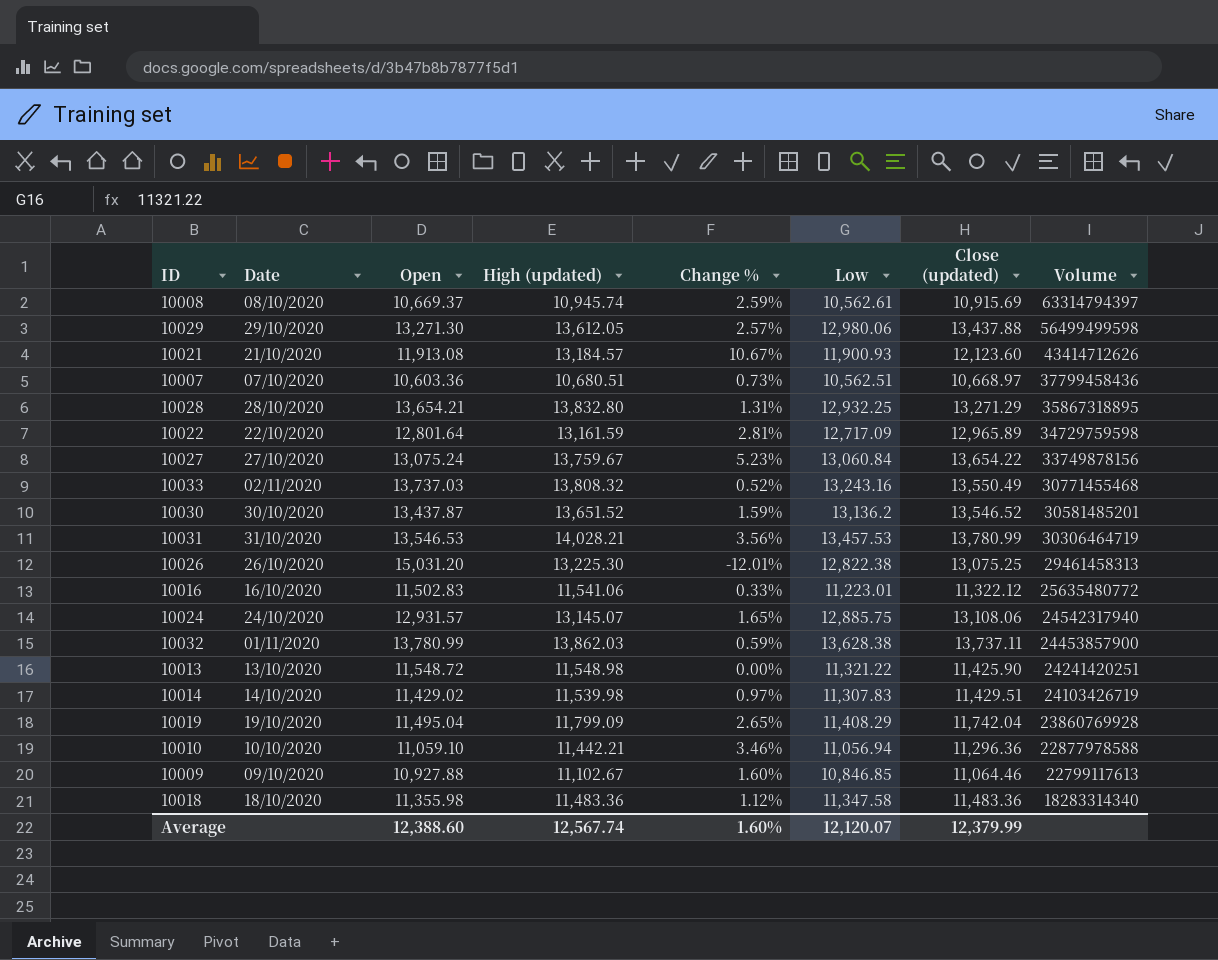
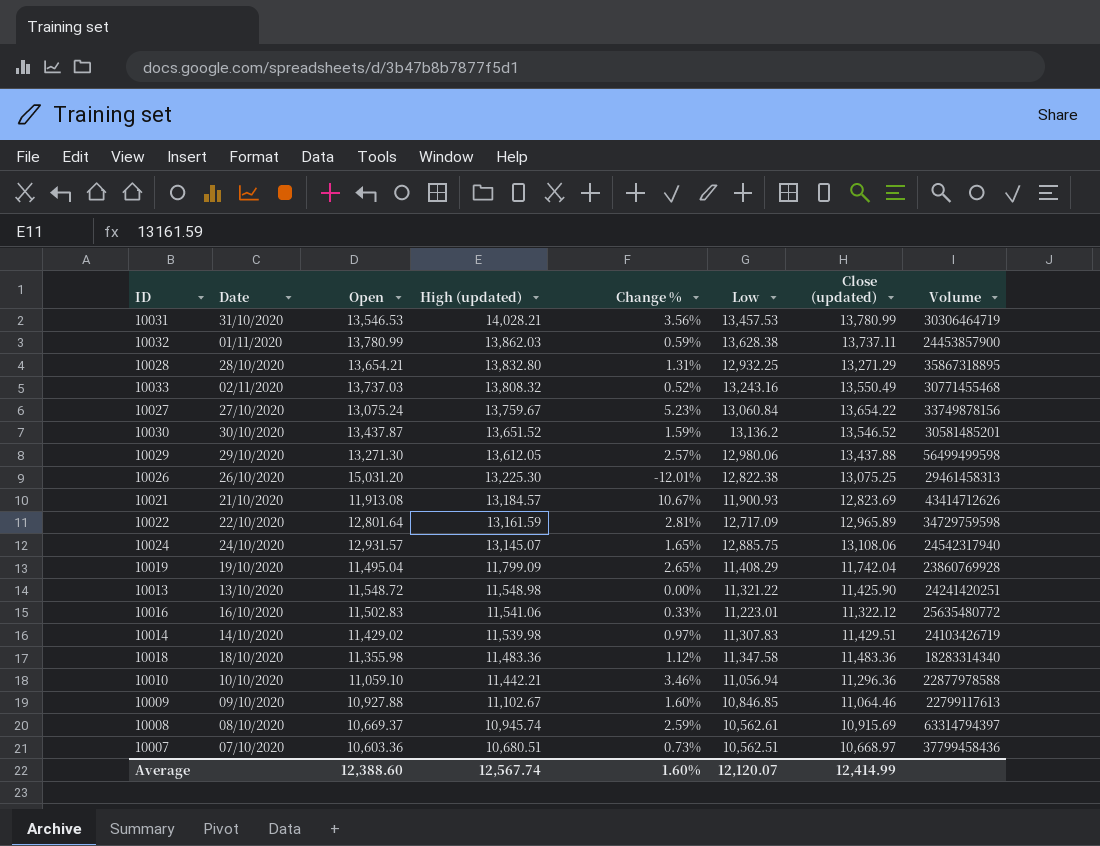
row order: Volume descending -> High (updated) descending
10021 | Close (updated): 12,123.60 -> 12,823.69
Average | Close (updated): 12,379.99 -> 12,414.99

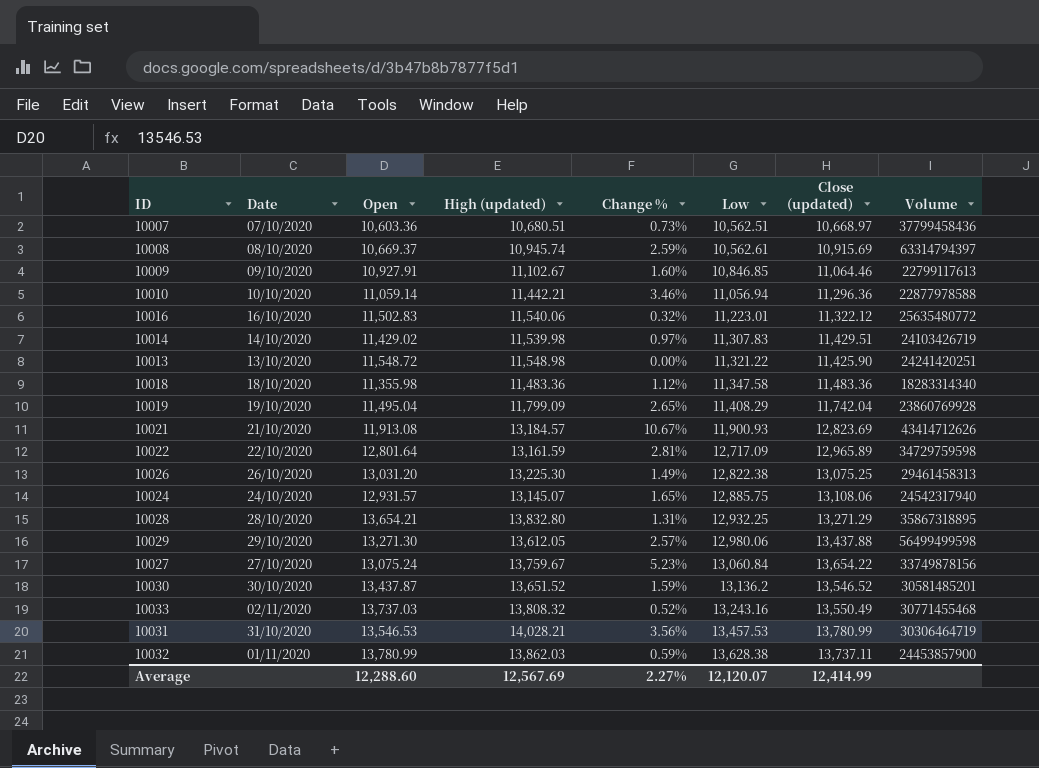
row order: High (updated) descending -> Low ascending
10009 | Open: 10,927.88 -> 10,927.91
10010 | Open: 11,059.10 -> 11,059.14
10016 | High (updated): 11,541.06 -> 11,540.06
10016 | Change %: 0.33% -> 0.32%
10026 | Open: 15,031.20 -> 13,031.20
10026 | Change %: -12.01% -> 1.49%
Average | Open: 12,388.60 -> 12,288.60
Average | High (updated): 12,567.74 -> 12,567.69
Average | Change %: 1.60% -> 2.27%

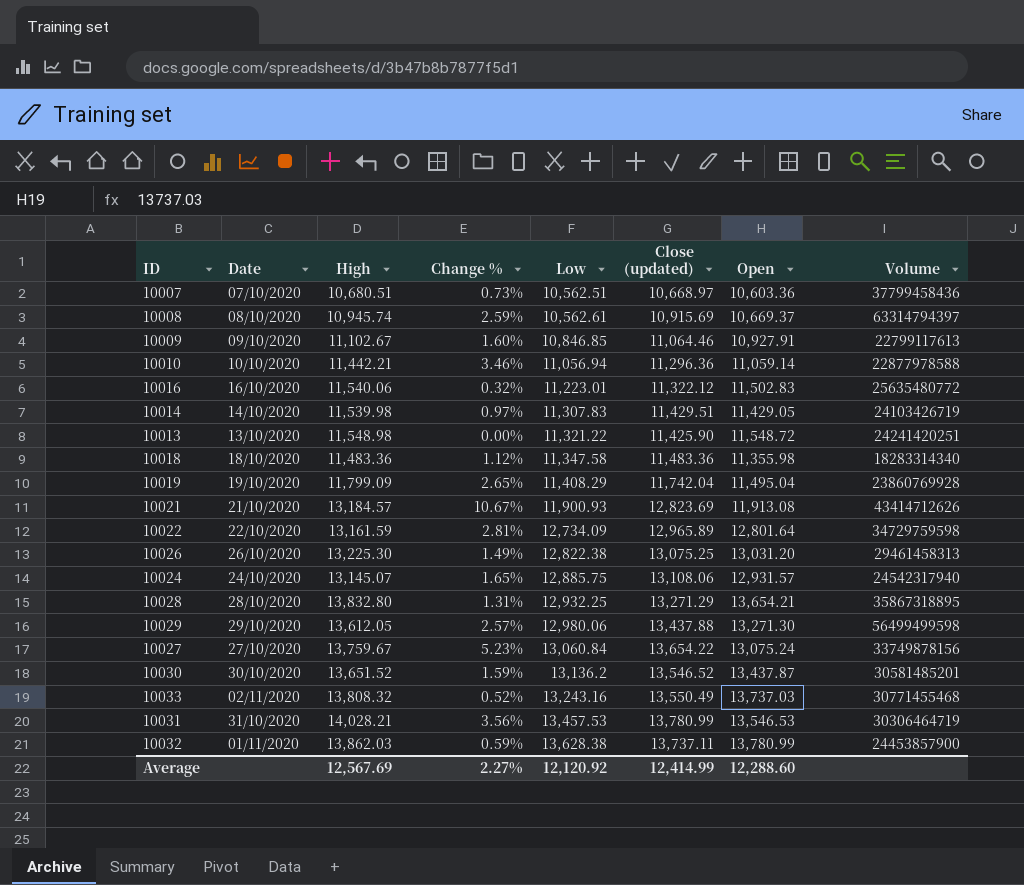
column name: High (updated) -> High
column Open | position: 3 -> 7
10014 | Open: 11,429.02 -> 11,429.05
10022 | Low: 12,717.09 -> 12,734.09
Average | Low: 12,120.07 -> 12,120.92

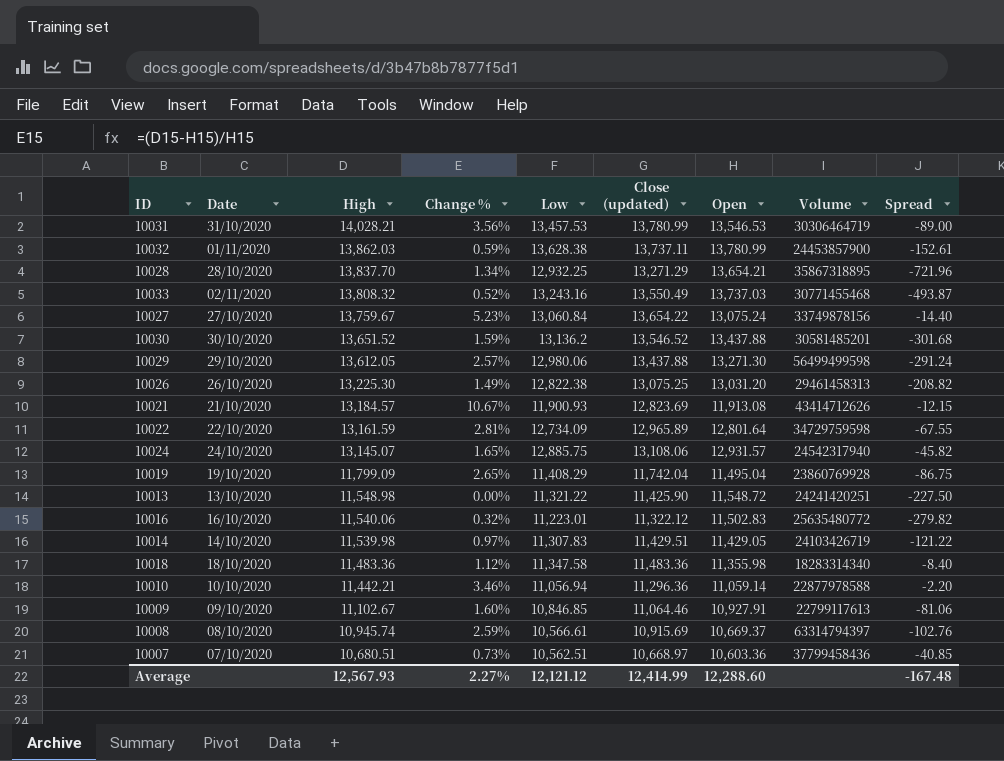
row order: Low ascending -> High descending
column Spread | formula: none -> [Low] - [Open]
10028 | High: 13,832.80 -> 13,837.70
10028 | Change %: 1.31% -> 1.34%
10030 | Open: 13,437.87 -> 13,437.88
10008 | Low: 10,562.61 -> 10,566.61
Average | High: 12,567.69 -> 12,567.93
Average | Low: 12,120.92 -> 12,121.12

